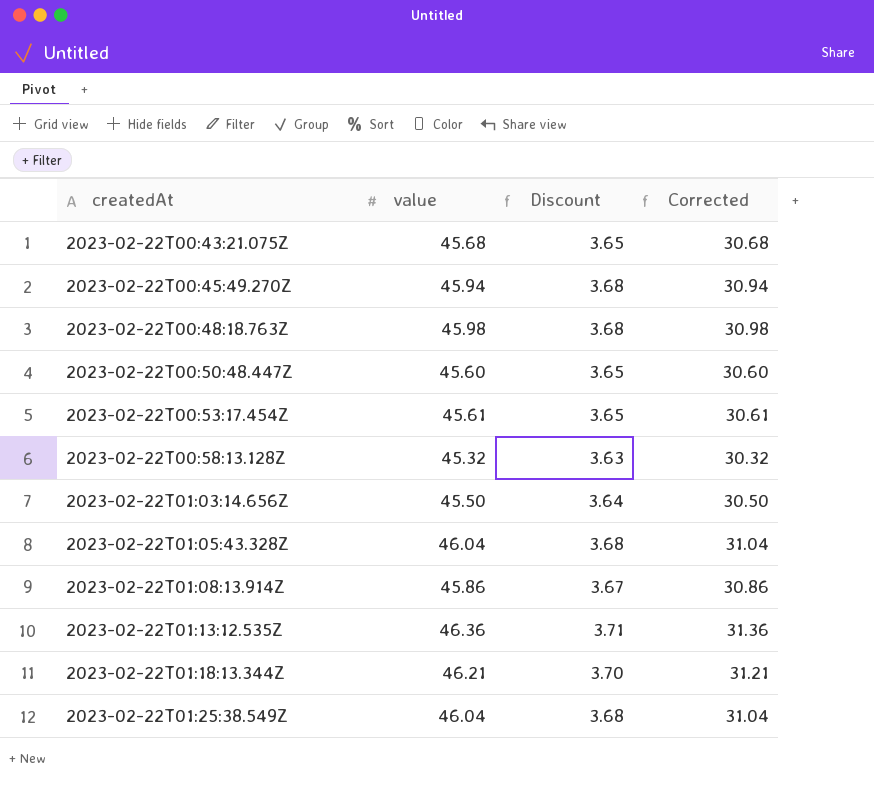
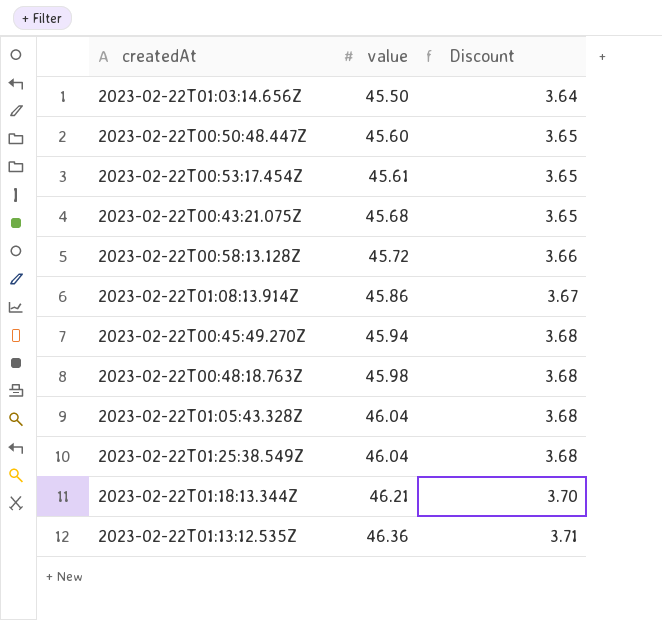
row order: createdAt ascending -> value ascending
column Corrected | formula: [value] - 15 -> none
2023-02-22T00:58:13.128Z | value: 45.32 -> 45.72
2023-02-22T00:58:13.128Z | Discount: 3.63 -> 3.66

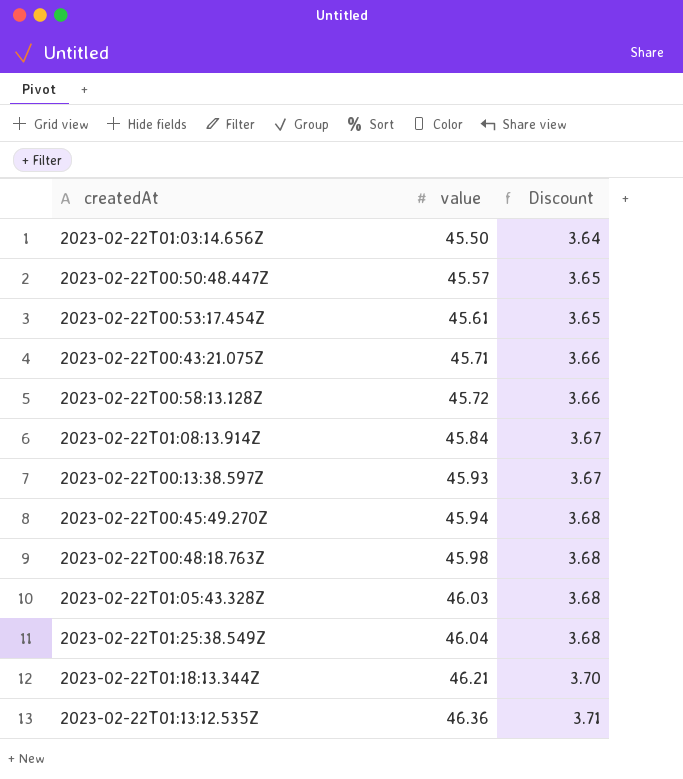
2023-02-22T00:50:48.447Z | value: 45.60 -> 45.57
2023-02-22T00:43:21.075Z | value: 45.68 -> 45.71
2023-02-22T00:43:21.075Z | Discount: 3.65 -> 3.66
2023-02-22T01:08:13.914Z | value: 45.86 -> 45.84
row 2023-02-22T00:13:38.597Z: none -> 45.93 | 3.67
2023-02-22T01:05:43.328Z | value: 46.04 -> 46.03

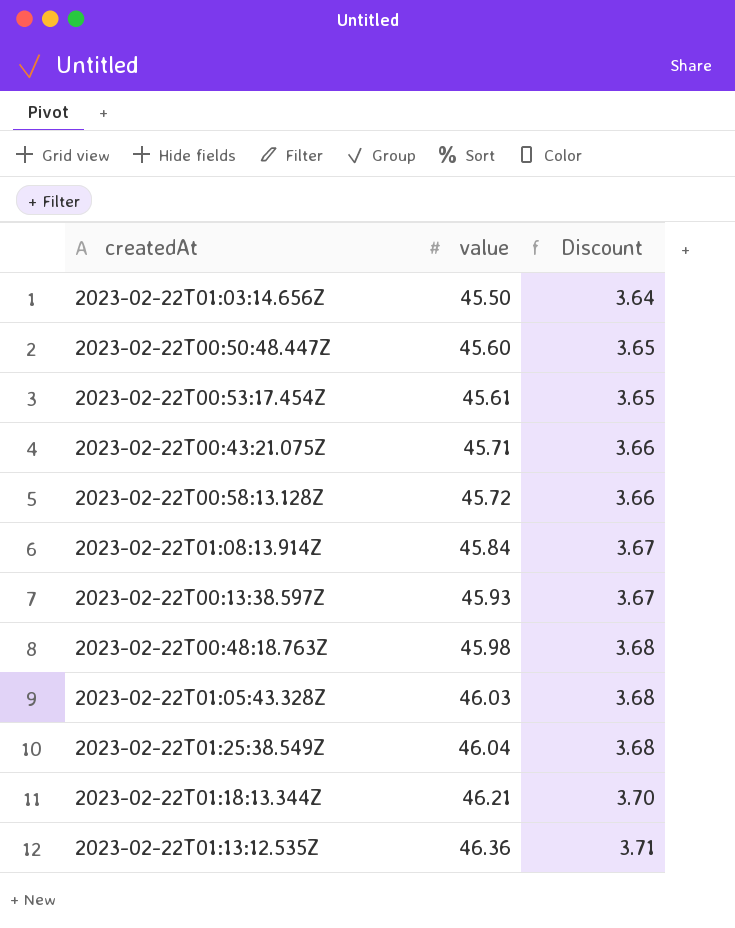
row 2023-02-22T00:45:49.270Z: 45.94 | 3.68 -> none
2023-02-22T00:50:48.447Z | value: 45.57 -> 45.60

